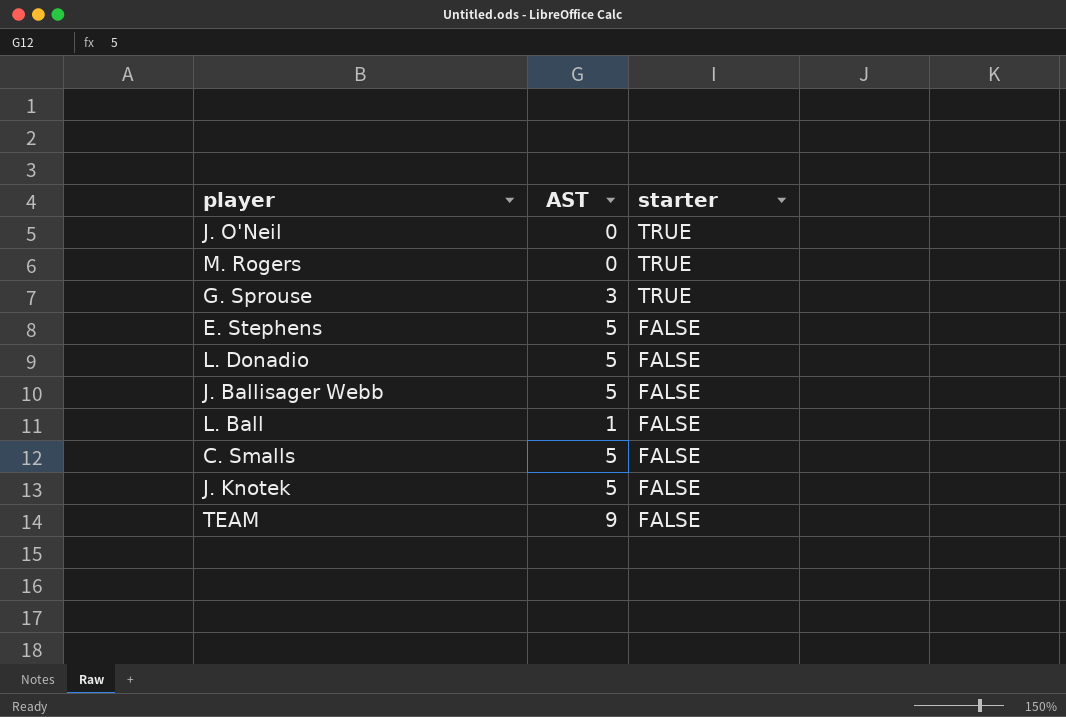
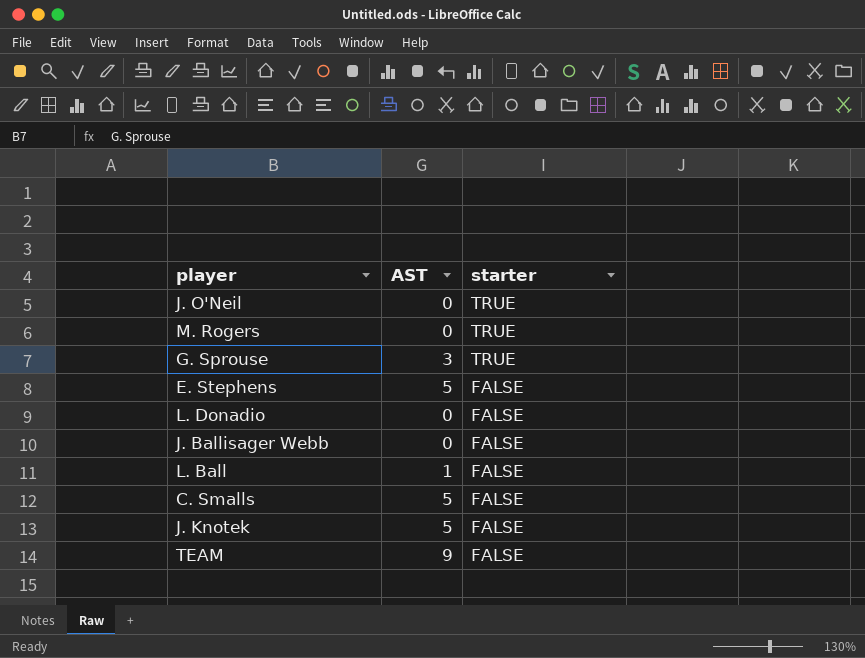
L. Donadio | AST: 5 -> 0
J. Ballisager Webb | AST: 5 -> 0

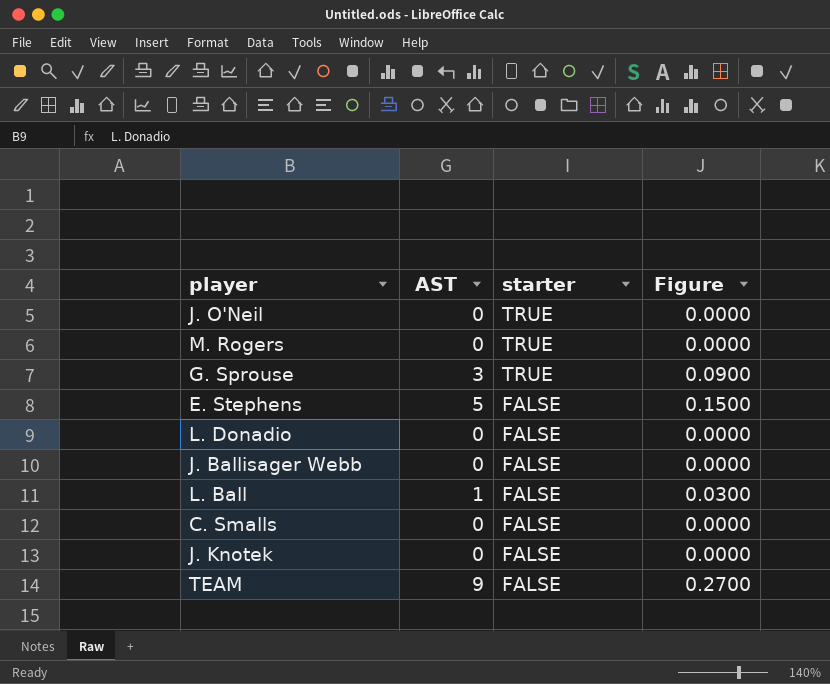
column Figure | formula: none -> [AST] * 0.03
C. Smalls | AST: 5 -> 0
J. Knotek | AST: 5 -> 0

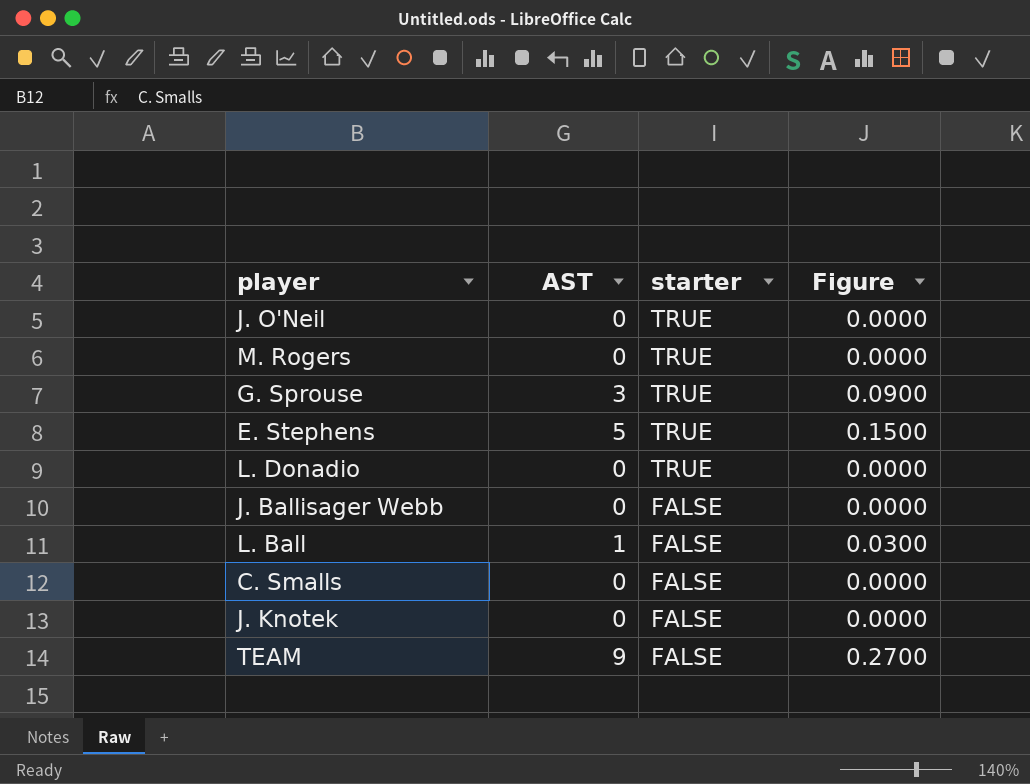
E. Stephens | starter: FALSE -> TRUE
L. Donadio | starter: FALSE -> TRUE

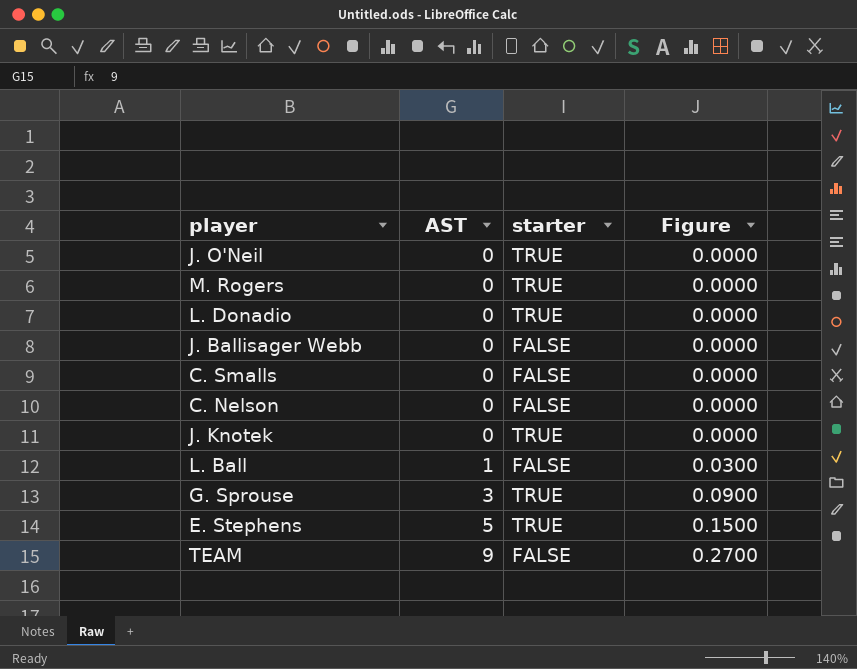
row order: starter descending -> AST ascending
row C. Nelson: none -> 0 | FALSE | 0.0000
J. Knotek | starter: FALSE -> TRUE

